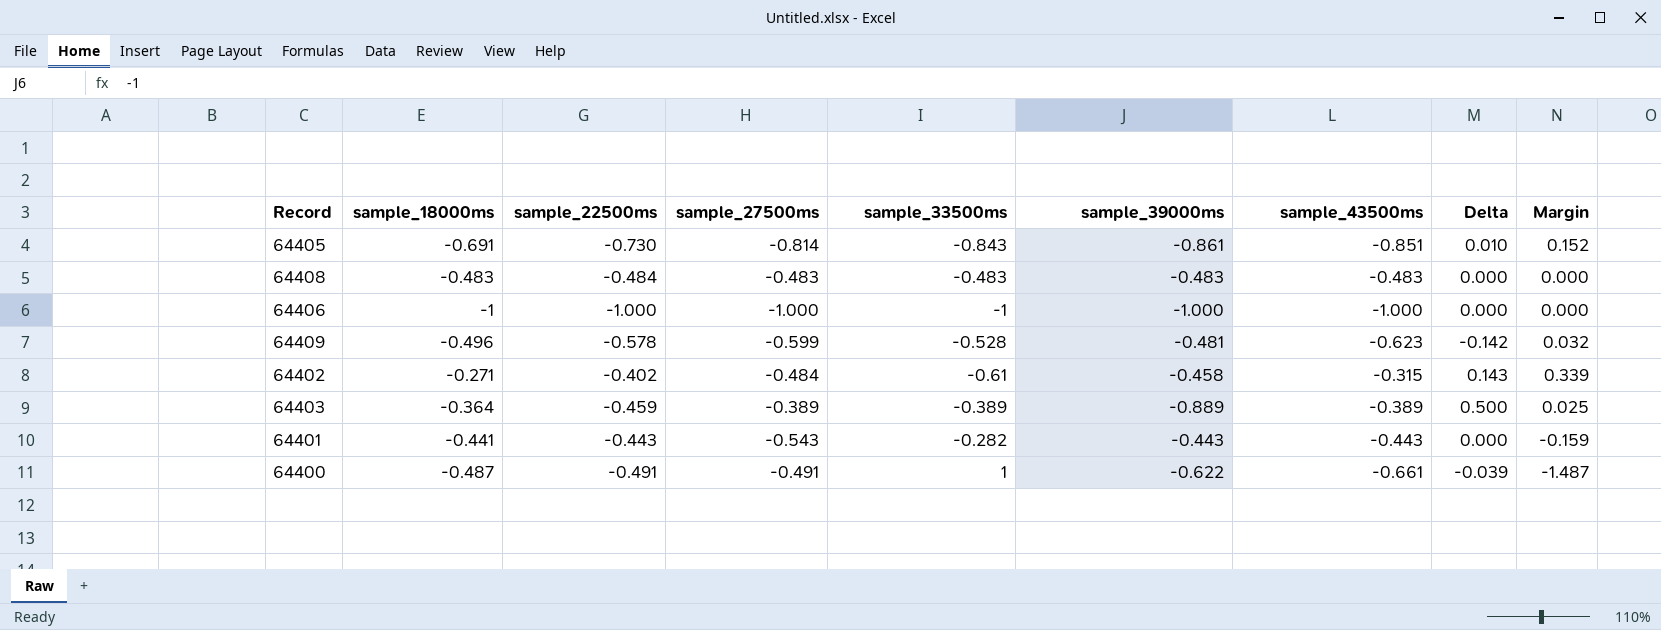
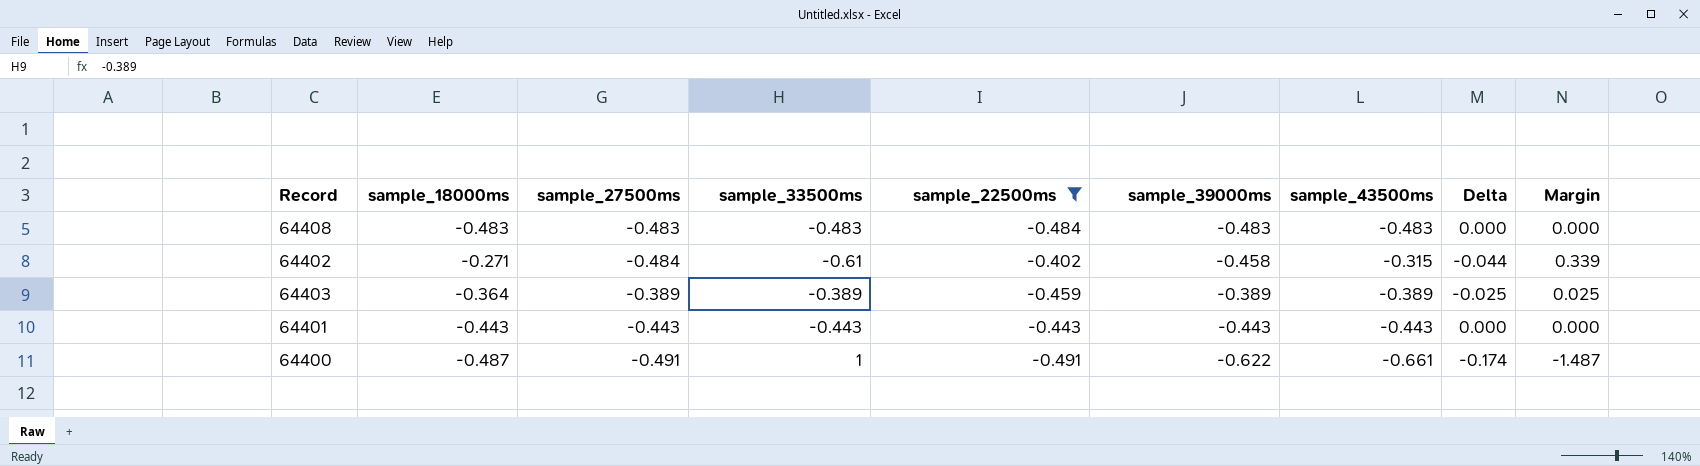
filter: none -> sample_22500ms >= -0.491
column sample_22500ms | position: 3 -> 5
column Delta | formula: [sample_43500ms] - [sample_39000ms] -> [sample_43500ms] - [sample_18000ms]
64403 | sample_39000ms: -0.889 -> -0.389
64401 | sample_18000ms: -0.441 -> -0.443
64401 | sample_27500ms: -0.543 -> -0.443
64401 | sample_33500ms: -0.282 -> -0.443
64401 | Margin: -0.159 -> 0.000

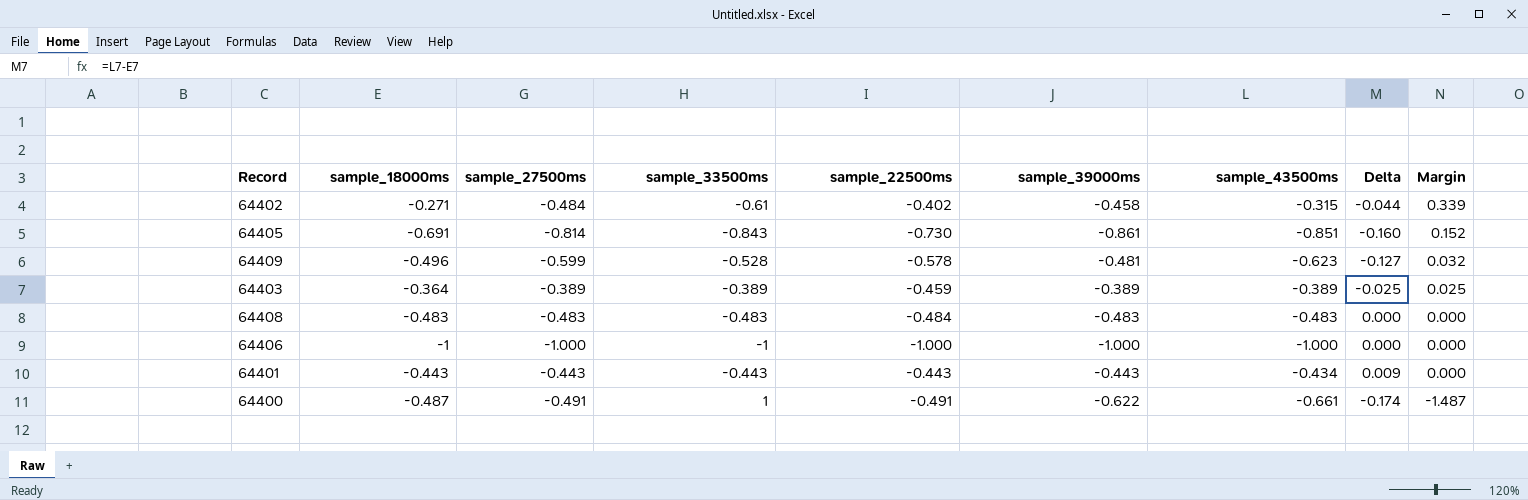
filter: sample_22500ms >= -0.491 -> none
row order: none -> Margin descending
64401 | sample_43500ms: -0.443 -> -0.434
64401 | Delta: 0.000 -> 0.009

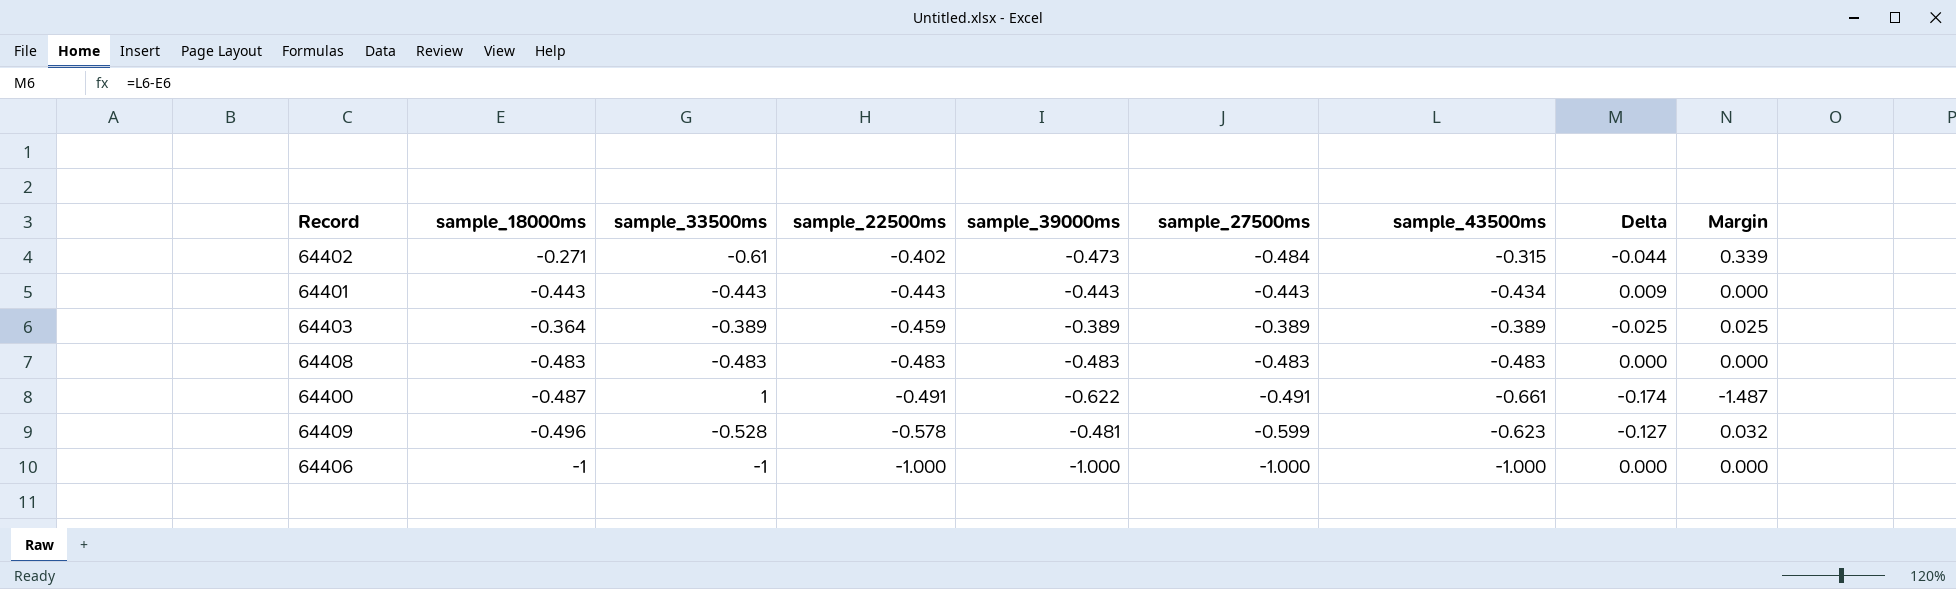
row order: Margin descending -> sample_22500ms descending
column sample_27500ms | position: 3 -> 6
row 64405: -0.691 | -0.814 | -0.843 | -0.730 | -0.861 | -0.851 | -0.160 | 0.152 -> none
64402 | sample_39000ms: -0.458 -> -0.473
64408 | sample_22500ms: -0.484 -> -0.483

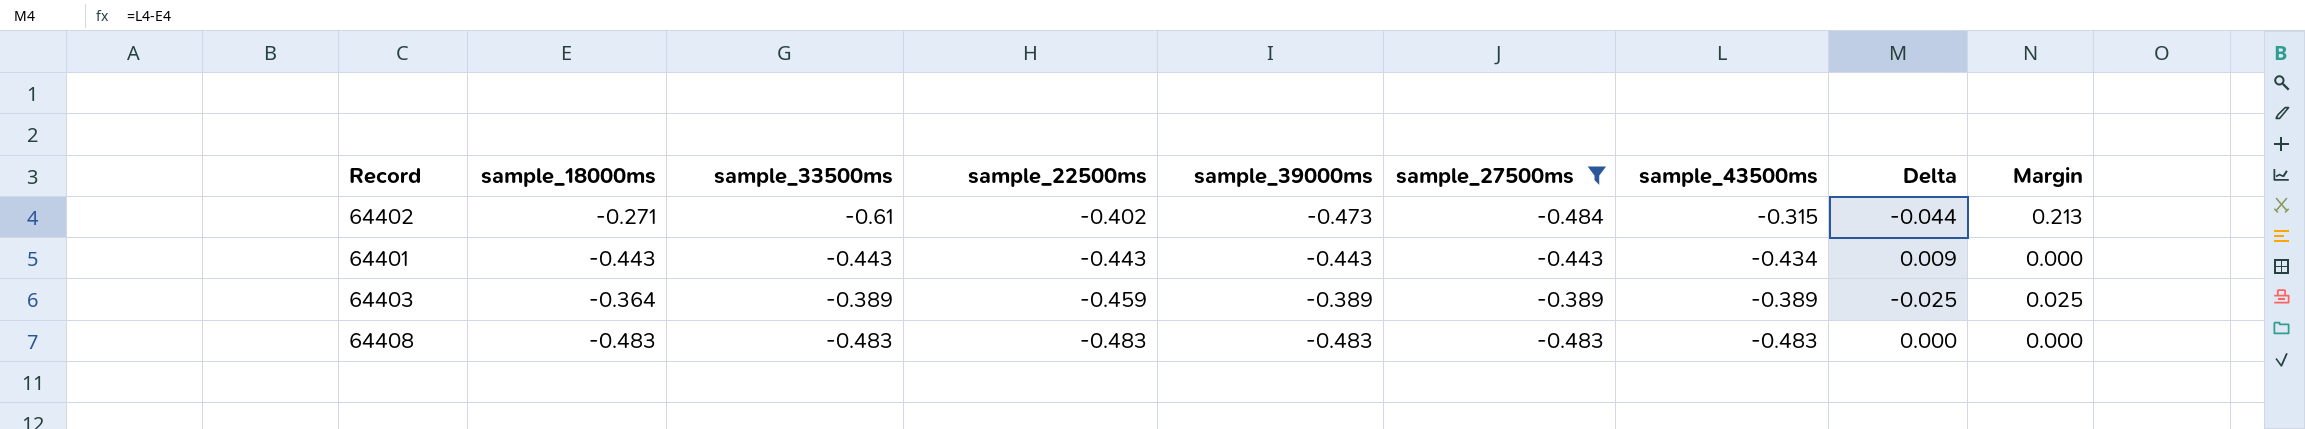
filter: none -> sample_27500ms >= -0.484
column Margin | formula: [sample_18000ms] - [sample_33500ms] -> [sample_18000ms] - [sample_27500ms]

